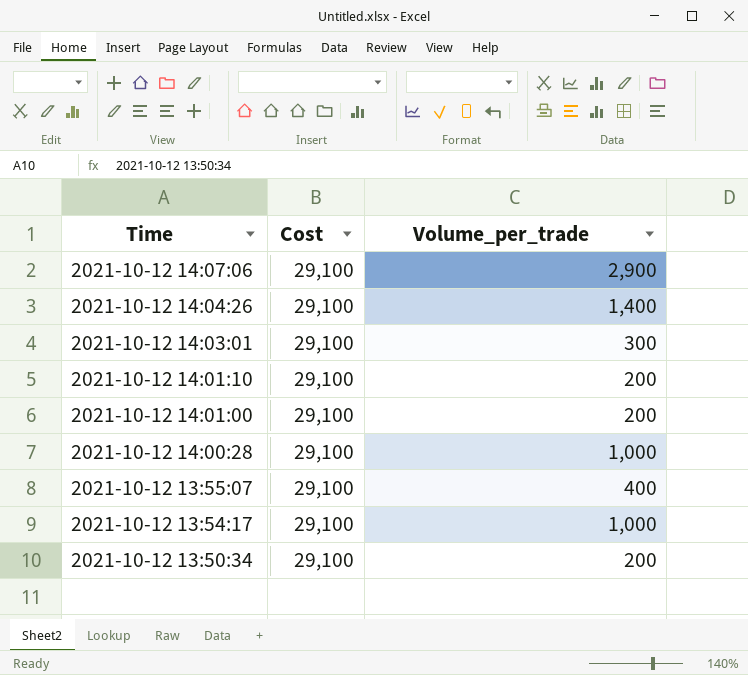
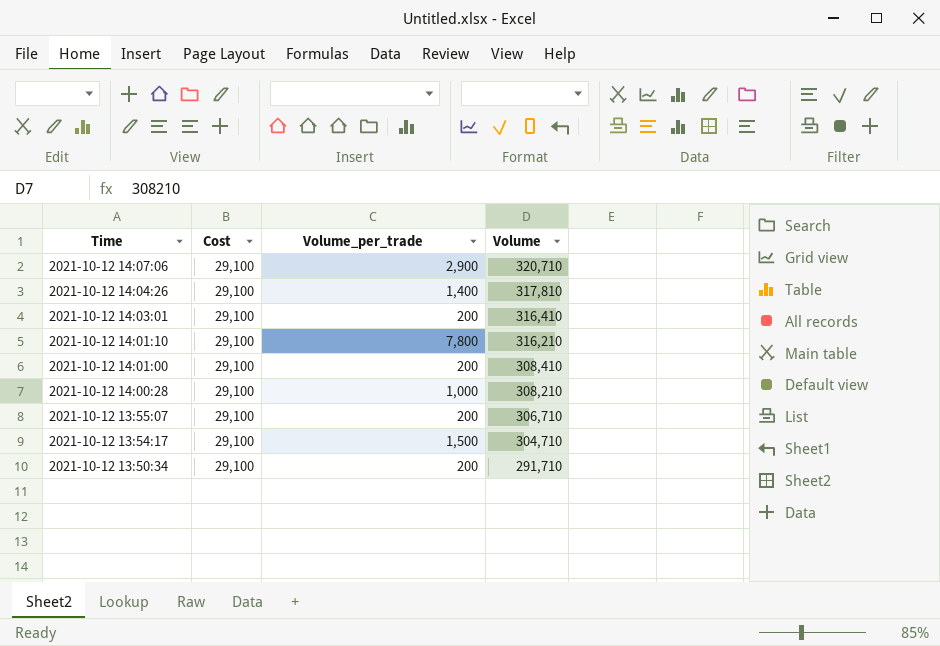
column Volume | position: none -> 4
2021-10-12 14:03:01 | Volume_per_trade: 300 -> 200
2021-10-12 14:01:10 | Volume_per_trade: 200 -> 7,800
2021-10-12 13:55:07 | Volume_per_trade: 400 -> 200
2021-10-12 13:54:17 | Volume_per_trade: 1,000 -> 1,500

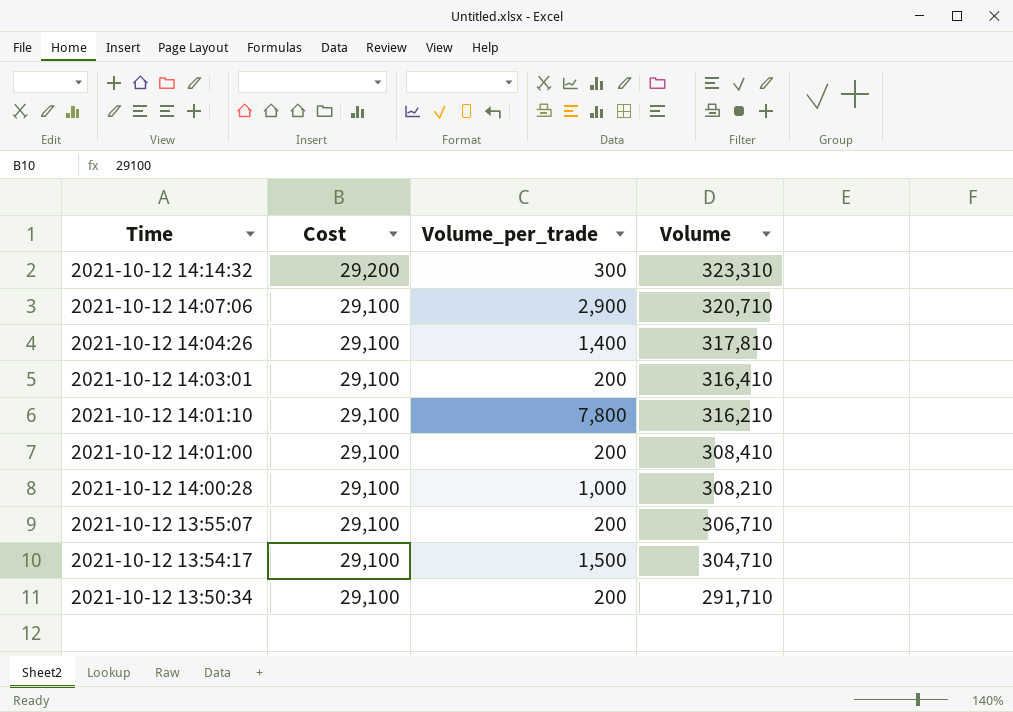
row 2021-10-12 14:14:32: none -> 29,200 | 300 | 323,310

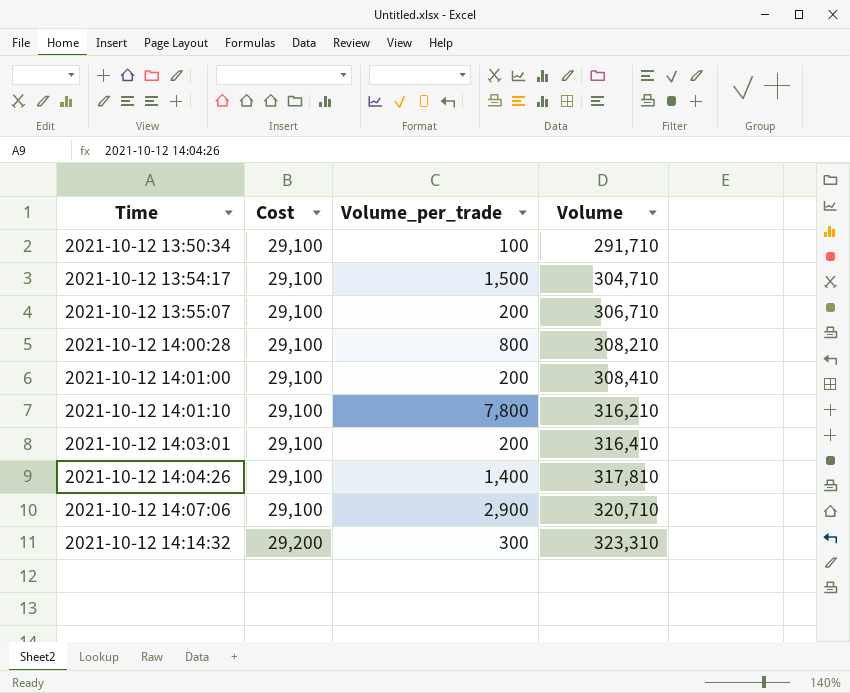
row order: Time descending -> Time ascending
2021-10-12 13:50:34 | Volume_per_trade: 200 -> 100
2021-10-12 14:00:28 | Volume_per_trade: 1,000 -> 800

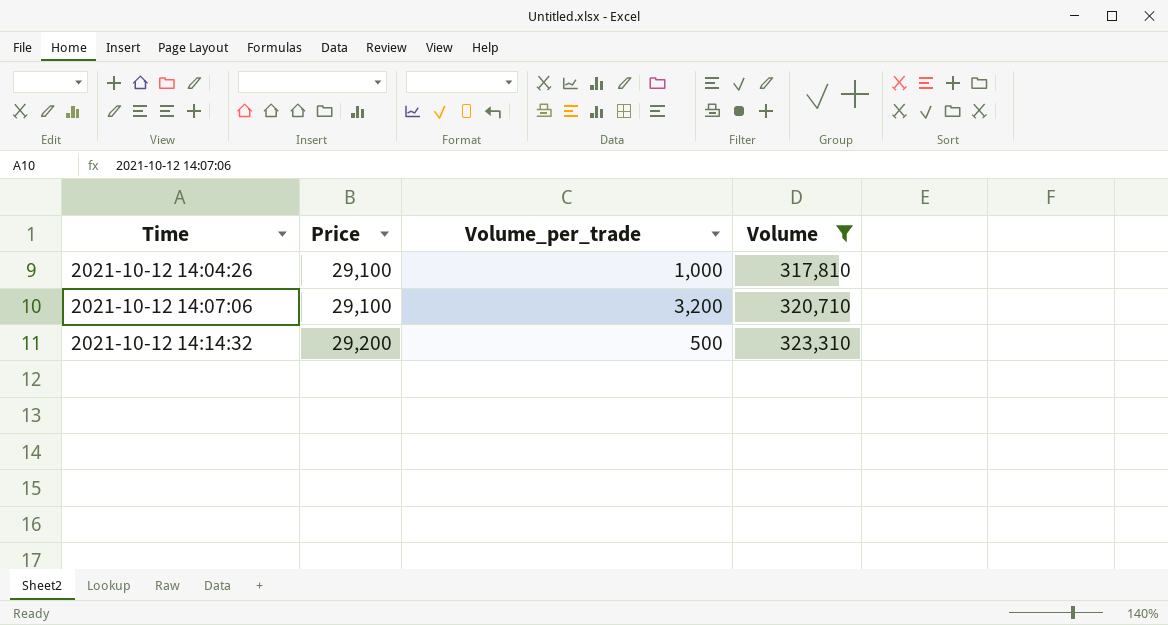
filter: none -> Volume >= 317,810
column name: Cost -> Price
2021-10-12 14:04:26 | Volume_per_trade: 1,400 -> 1,000
2021-10-12 14:07:06 | Volume_per_trade: 2,900 -> 3,200
2021-10-12 14:14:32 | Volume_per_trade: 300 -> 500

